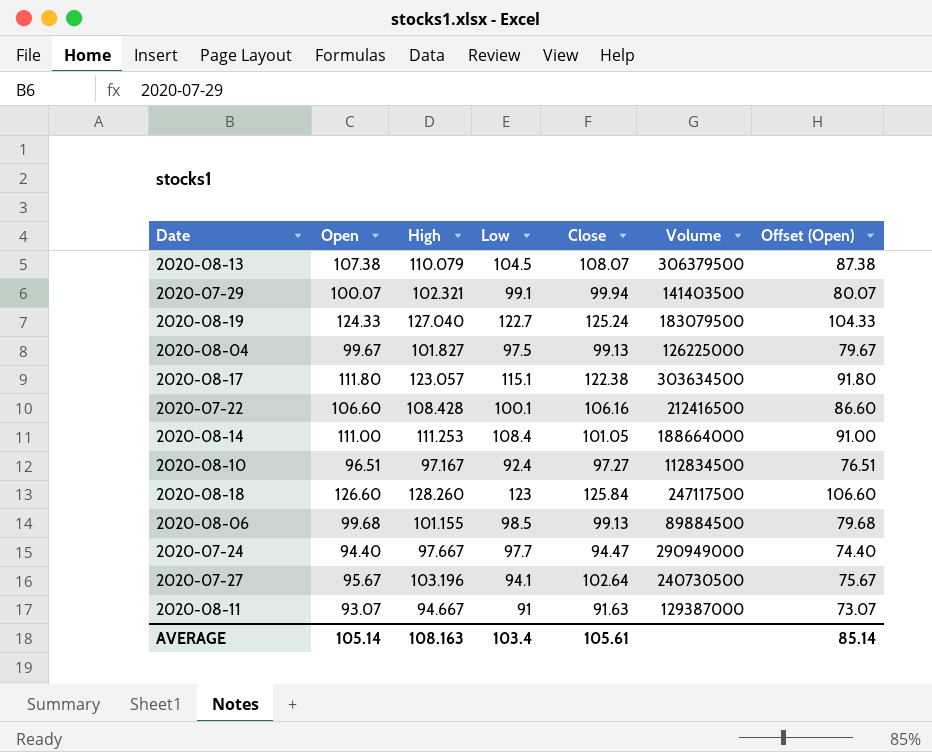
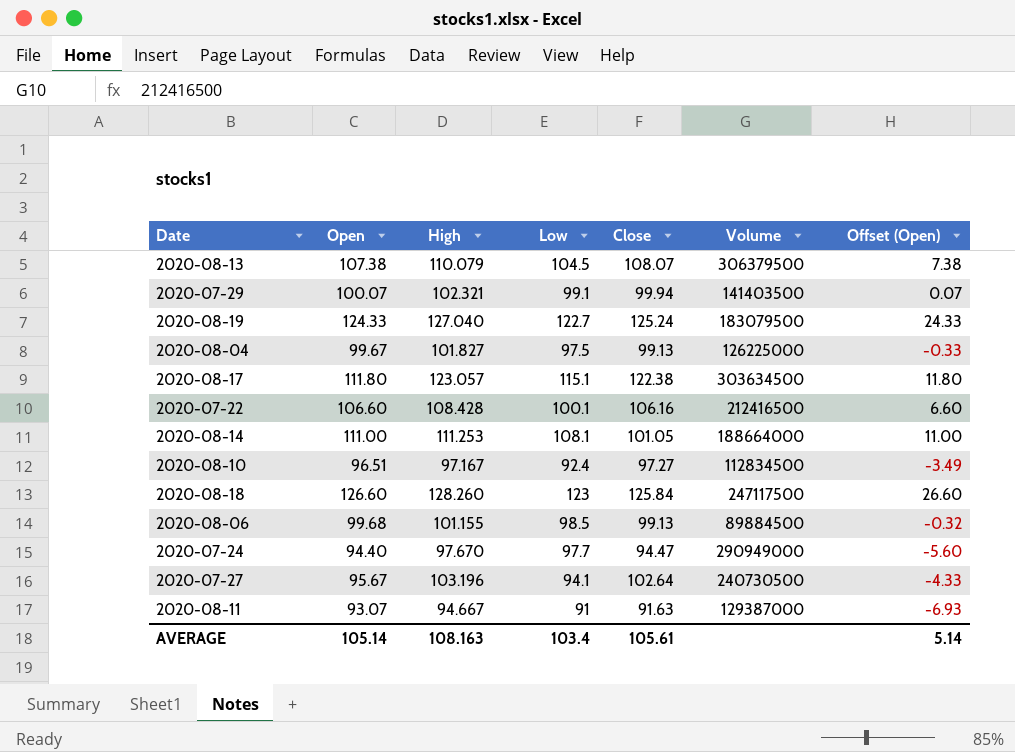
column Offset (Open) | formula: [Open] - 20 -> [Open] - 100
2020-08-14 | Low: 108.4 -> 108.1
2020-07-24 | High: 97.667 -> 97.670
AVERAGE | Offset (Open): 85.14 -> 5.14

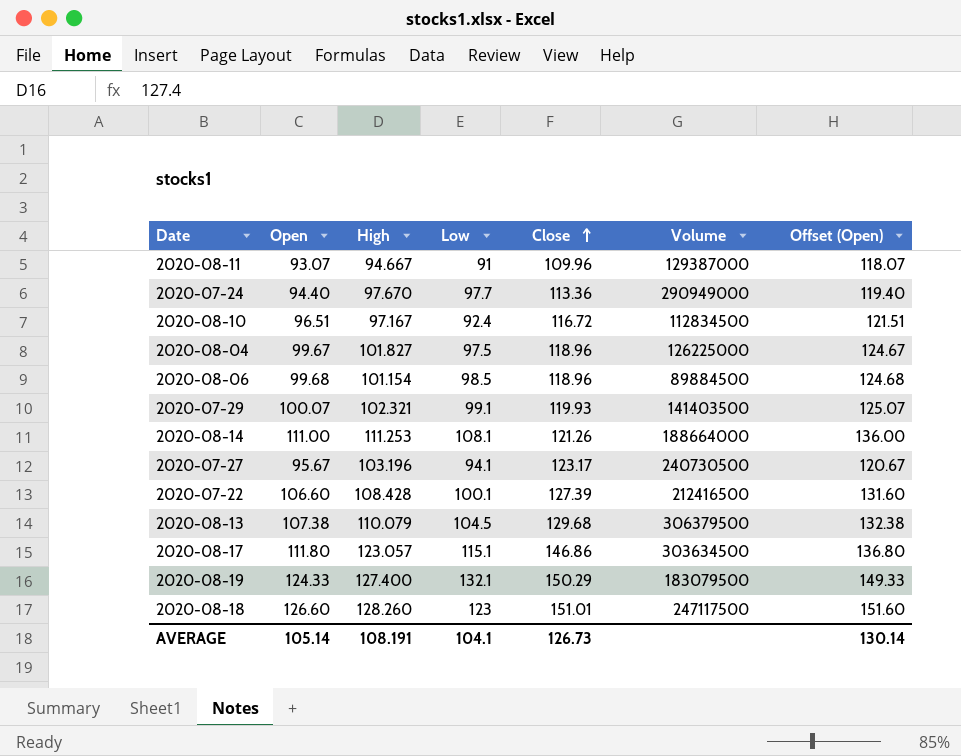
row order: none -> Close ascending
column Offset (Open) | formula: [Open] - 100 -> [Open] + 25
2020-08-11 | Close: 91.63 -> 109.96
2020-07-24 | Close: 94.47 -> 113.36
2020-08-10 | Close: 97.27 -> 116.72
2020-08-04 | Close: 99.13 -> 118.96
2020-08-06 | High: 101.155 -> 101.154
2020-08-06 | Close: 99.13 -> 118.96
2020-07-29 | Close: 99.94 -> 119.93
2020-08-14 | Close: 101.05 -> 121.26
2020-07-27 | Close: 102.64 -> 123.17
2020-07-22 | Close: 106.16 -> 127.39
2020-08-13 | Close: 108.07 -> 129.68
2020-08-17 | Close: 122.38 -> 146.86
2020-08-19 | High: 127.040 -> 127.400
2020-08-19 | Low: 122.7 -> 132.1
2020-08-19 | Close: 125.24 -> 150.29
2020-08-18 | Close: 125.84 -> 151.01
AVERAGE | High: 108.163 -> 108.191
AVERAGE | Low: 103.4 -> 104.1
AVERAGE | Close: 105.61 -> 126.73
AVERAGE | Offset (Open): 5.14 -> 130.14

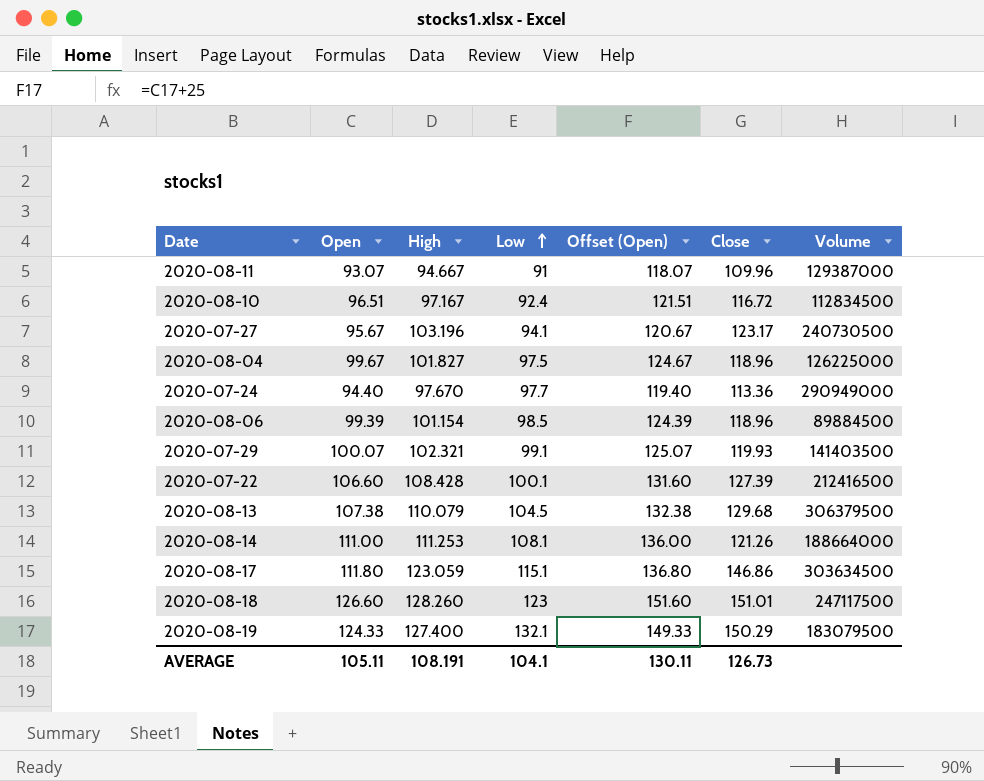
row order: Close ascending -> Low ascending
column Offset (Open) | position: 7 -> 5
2020-08-06 | Open: 99.68 -> 99.39
2020-08-06 | Offset (Open): 124.68 -> 124.39
2020-08-17 | High: 123.057 -> 123.059
AVERAGE | Open: 105.14 -> 105.11
AVERAGE | Offset (Open): 130.14 -> 130.11

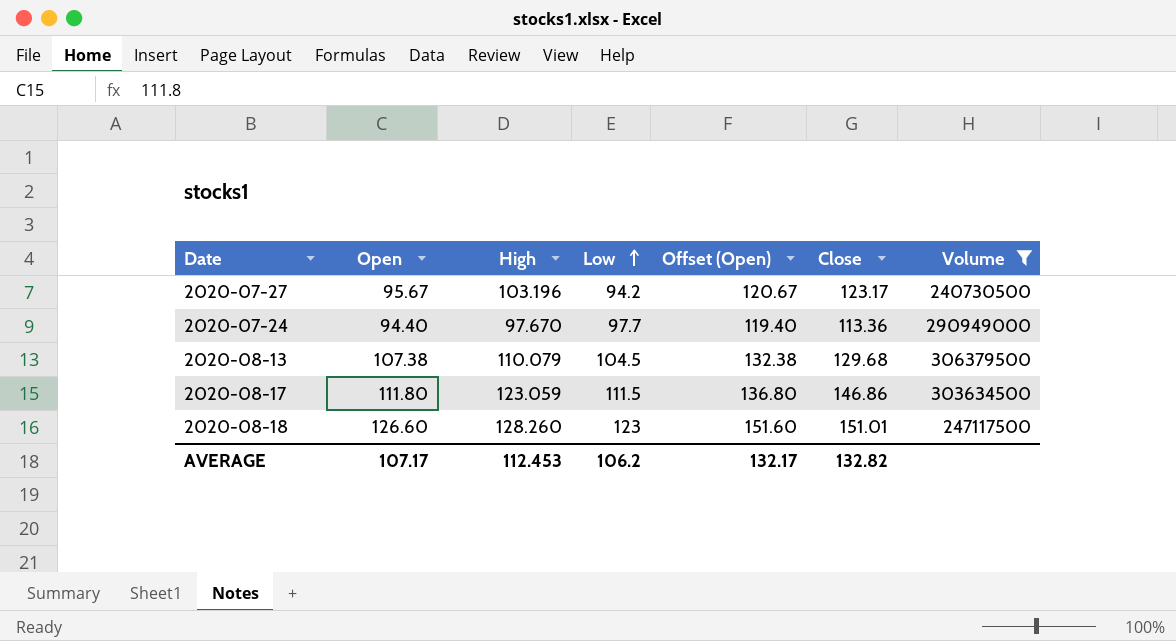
filter: none -> Volume >= 240730500
2020-07-27 | Low: 94.1 -> 94.2
2020-08-17 | Low: 115.1 -> 111.5
AVERAGE | Open: 105.11 -> 107.17
AVERAGE | High: 108.191 -> 112.453
AVERAGE | Low: 104.1 -> 106.2
AVERAGE | Offset (Open): 130.11 -> 132.17
AVERAGE | Close: 126.73 -> 132.82

